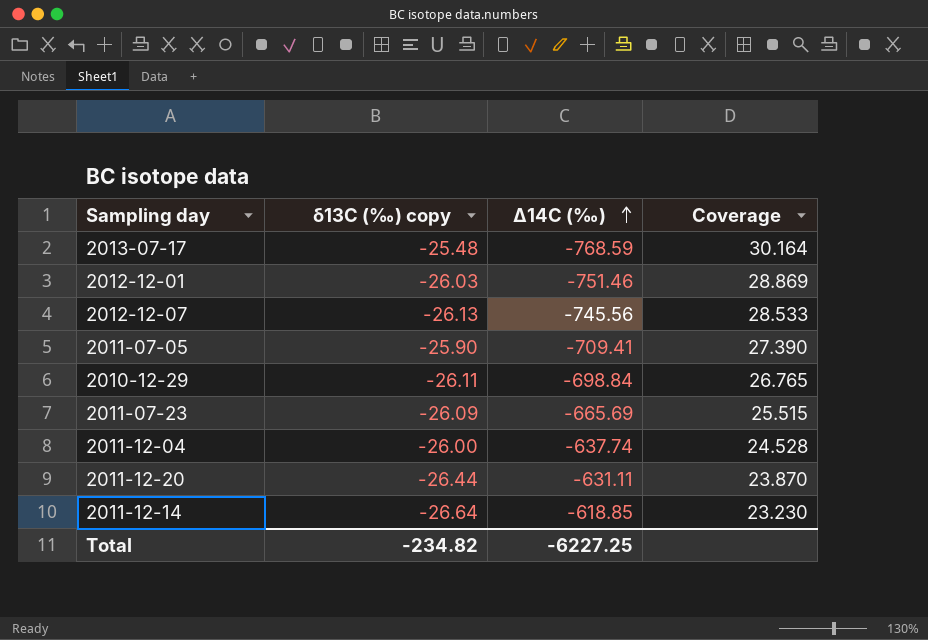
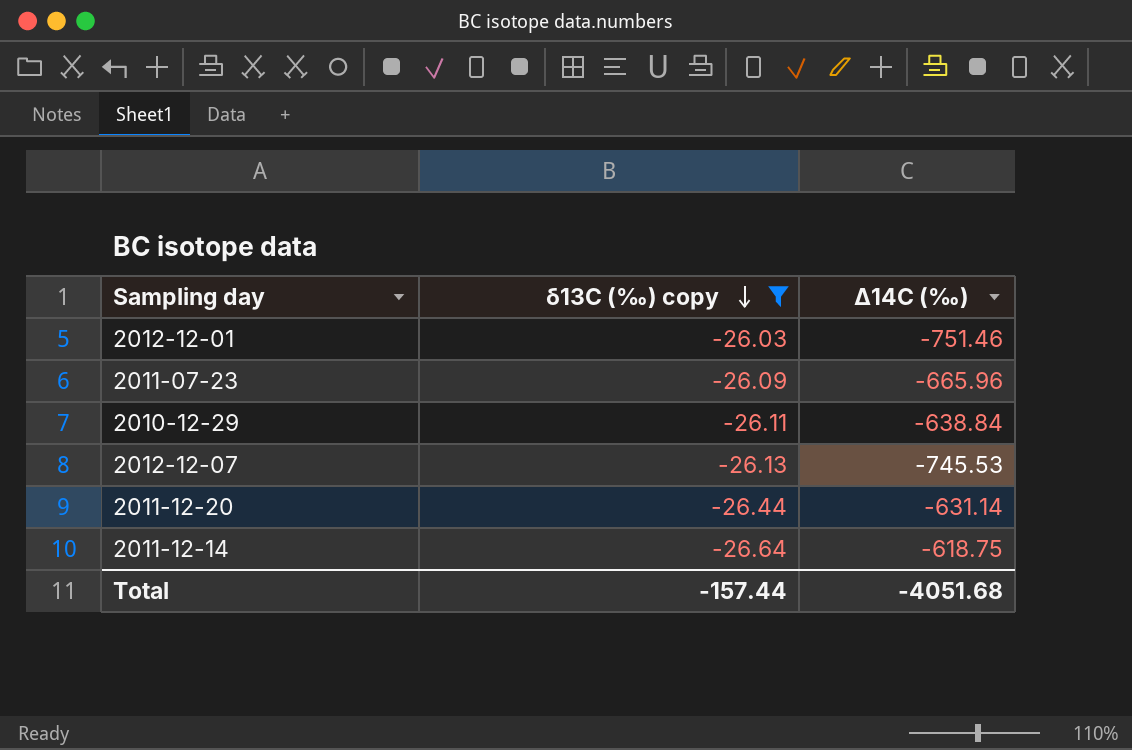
filter: none -> δ13C (‰) copy <= -26.03
row order: Δ14C (‰) ascending -> δ13C (‰) copy descending
column Coverage | formula: [Δ14C (‰)] / [δ13C (‰) copy] -> none
2011-07-23 | Δ14C (‰): -665.69 -> -665.96
2010-12-29 | Δ14C (‰): -698.84 -> -638.84
2012-12-07 | Δ14C (‰): -745.56 -> -745.53
2011-12-20 | Δ14C (‰): -631.11 -> -631.14
2011-12-14 | Δ14C (‰): -618.85 -> -618.75
Total | δ13C (‰) copy: -234.82 -> -157.44
Total | Δ14C (‰): -6227.25 -> -4051.68

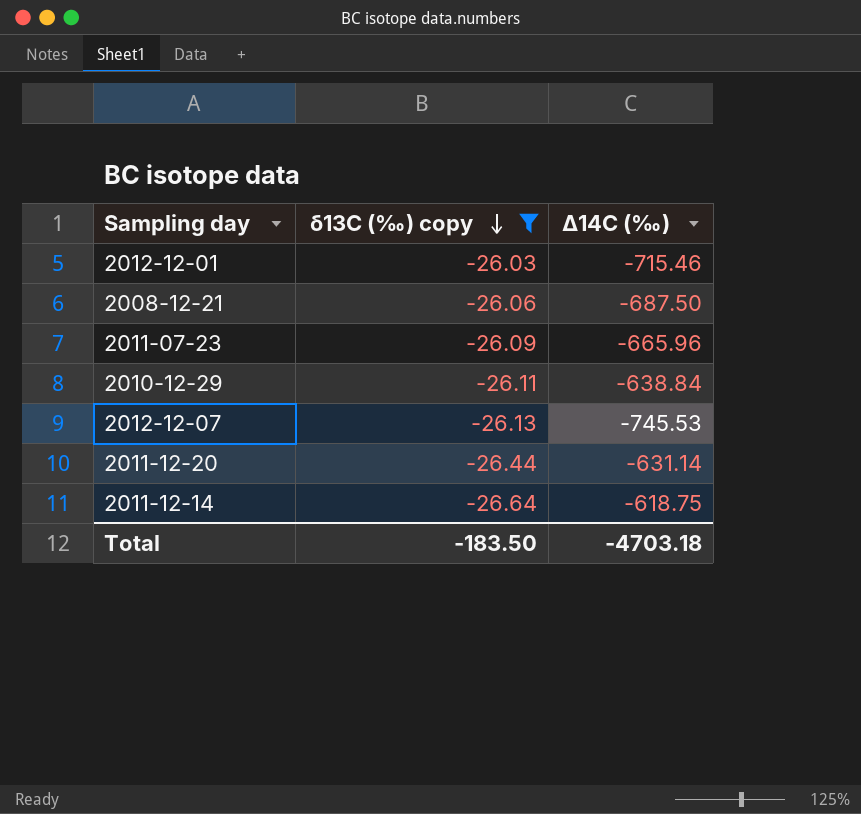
2012-12-01 | Δ14C (‰): -751.46 -> -715.46
row 2008-12-21: none -> -26.06 | -687.50
Total | δ13C (‰) copy: -157.44 -> -183.50
Total | Δ14C (‰): -4051.68 -> -4703.18

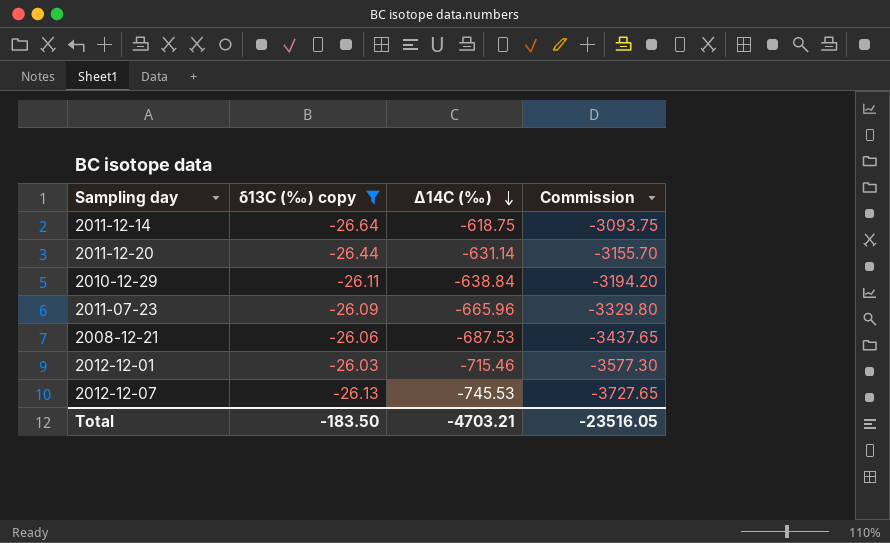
row order: δ13C (‰) copy descending -> Δ14C (‰) descending
column Commission | formula: none -> [Δ14C (‰)] * 5
2008-12-21 | Δ14C (‰): -687.50 -> -687.53
Total | Δ14C (‰): -4703.18 -> -4703.21

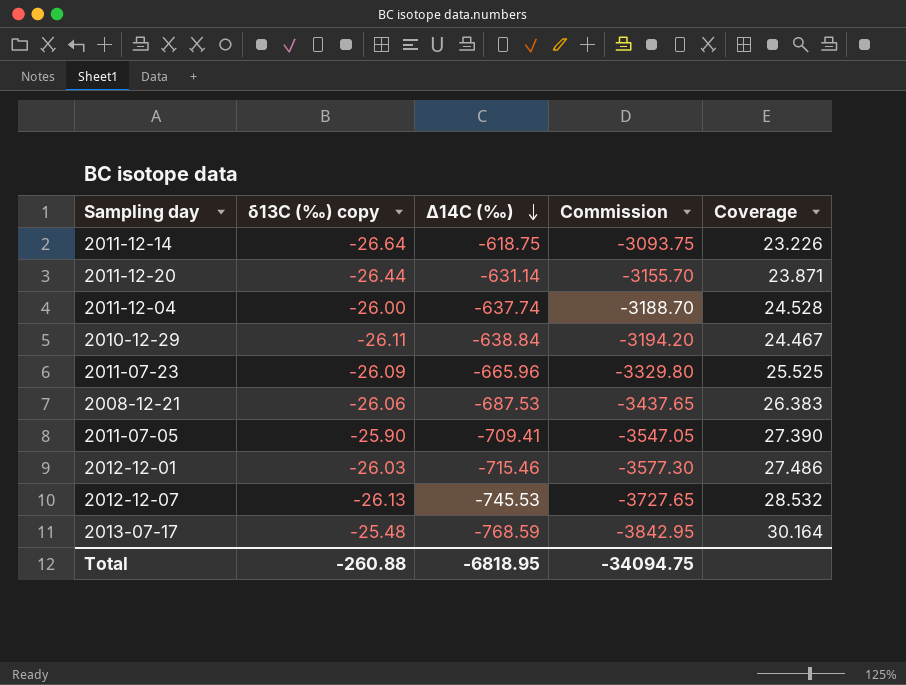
filter: δ13C (‰) copy <= -26.03 -> none
column Coverage | formula: none -> [Δ14C (‰)] / [δ13C (‰) copy]
Total | δ13C (‰) copy: -183.50 -> -260.88
Total | Δ14C (‰): -4703.21 -> -6818.95
Total | Commission: -23516.05 -> -34094.75

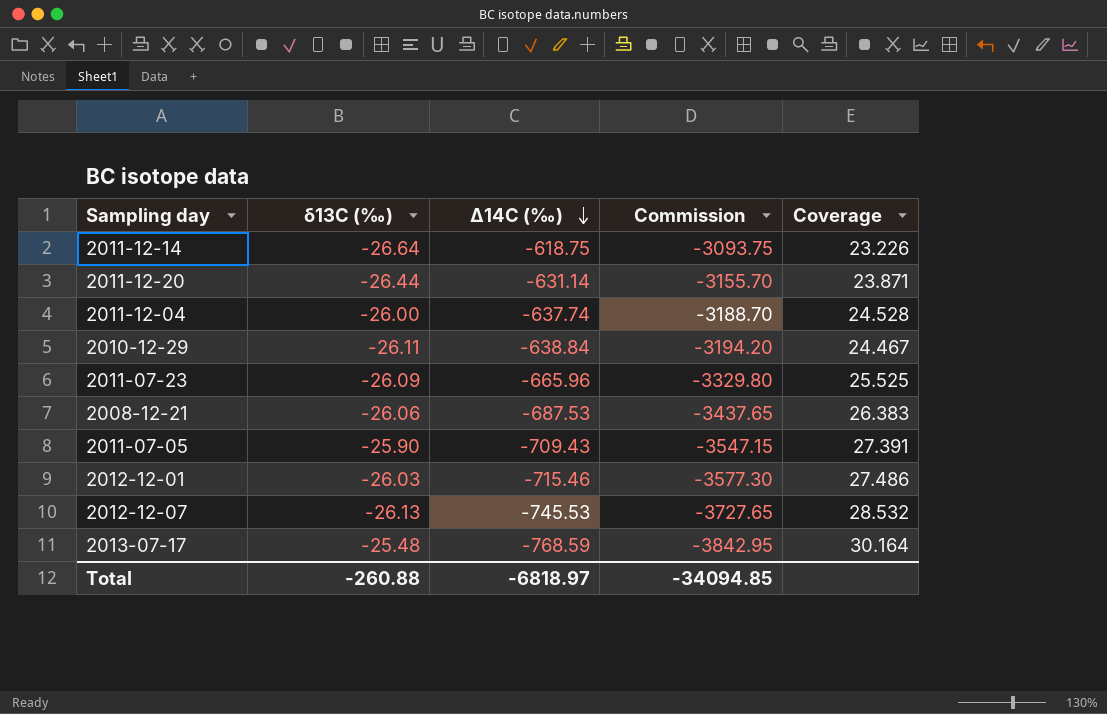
column name: δ13C (‰) copy -> δ13C (‰)
2011-07-05 | Δ14C (‰): -709.41 -> -709.43
2011-07-05 | Commission: -3547.05 -> -3547.15
2011-07-05 | Coverage: 27.390 -> 27.391
Total | Δ14C (‰): -6818.95 -> -6818.97
Total | Commission: -34094.75 -> -34094.85

